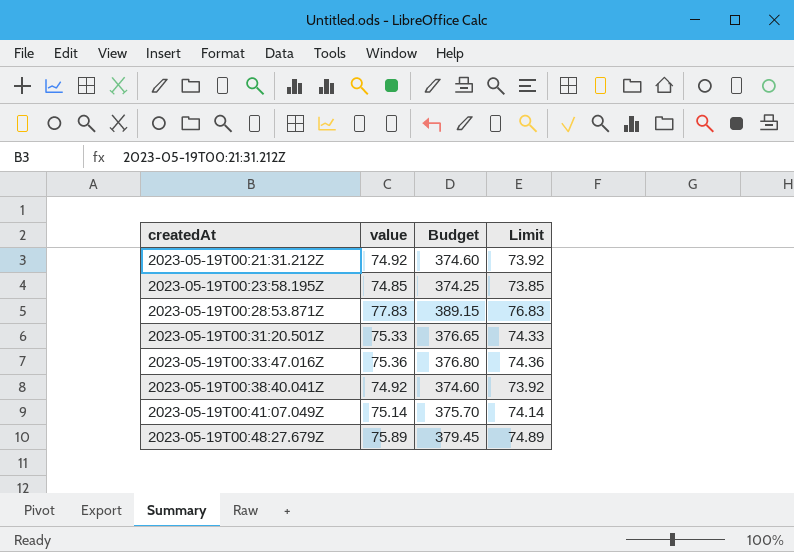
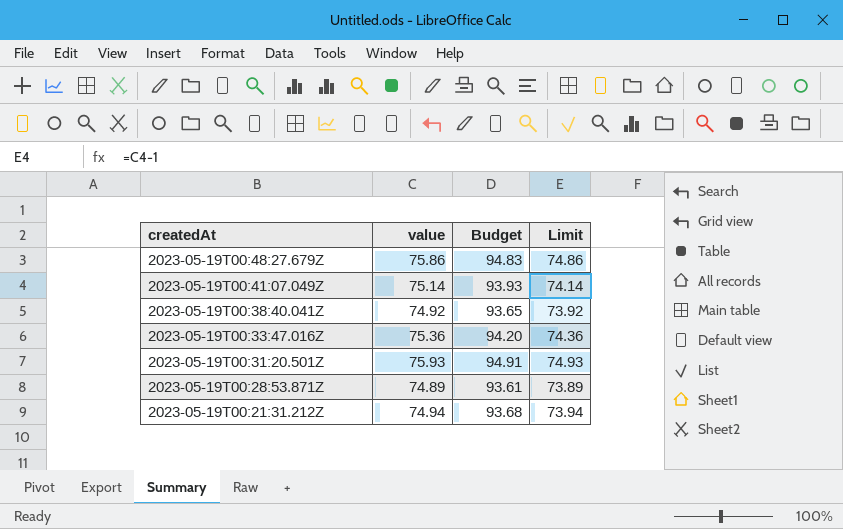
row order: createdAt ascending -> createdAt descending
column Budget | formula: [value] * 5 -> [value] * 1.25
row 2023-05-19T00:23:58.195Z: 74.85 | 374.25 | 73.85 -> none
2023-05-19T00:48:27.679Z | value: 75.89 -> 75.86
2023-05-19T00:48:27.679Z | Limit: 74.89 -> 74.86
2023-05-19T00:31:20.501Z | value: 75.33 -> 75.93
2023-05-19T00:31:20.501Z | Limit: 74.33 -> 74.93
2023-05-19T00:28:53.871Z | value: 77.83 -> 74.89
2023-05-19T00:28:53.871Z | Limit: 76.83 -> 73.89
2023-05-19T00:21:31.212Z | value: 74.92 -> 74.94
2023-05-19T00:21:31.212Z | Limit: 73.92 -> 73.94

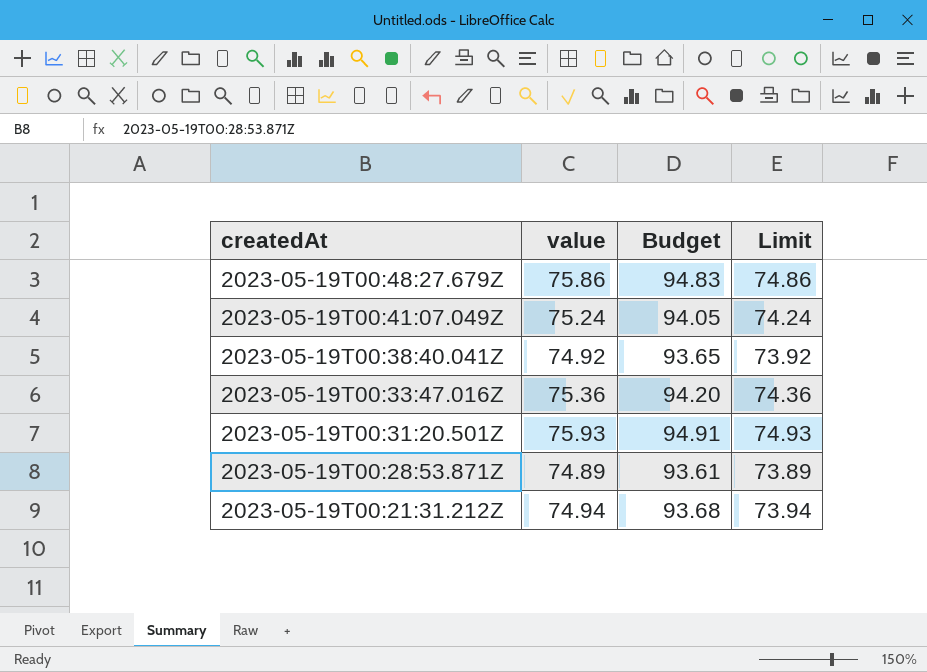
2023-05-19T00:41:07.049Z | value: 75.14 -> 75.24
2023-05-19T00:41:07.049Z | Budget: 93.93 -> 94.05
2023-05-19T00:41:07.049Z | Limit: 74.14 -> 74.24

